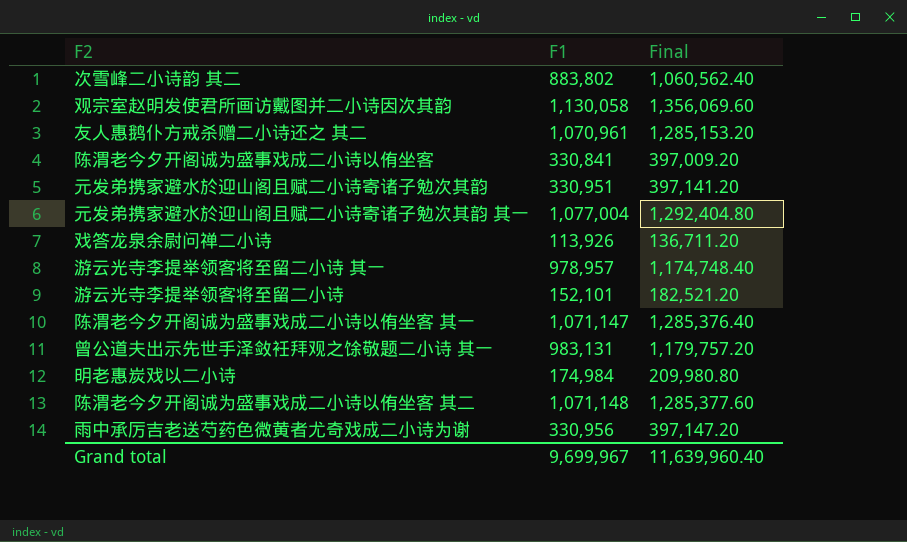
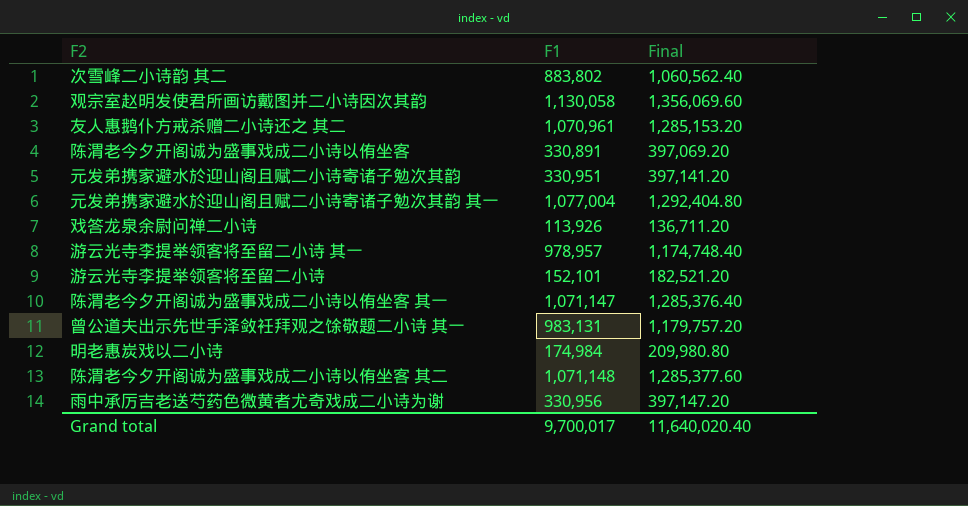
陈渭老今夕开阁诚为盛事戏成二小诗以侑坐客 | F1: 330,841 -> 330,891
陈渭老今夕开阁诚为盛事戏成二小诗以侑坐客 | Final: 397,009.20 -> 397,069.20
Grand total | F1: 9,699,967 -> 9,700,017
Grand total | Final: 11,639,960.40 -> 11,640,020.40

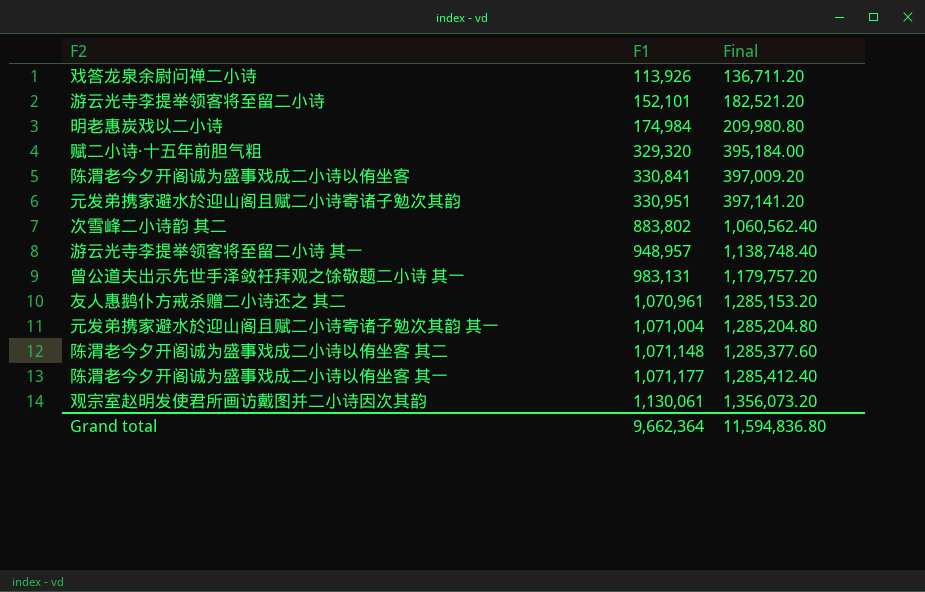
row order: none -> F1 ascending
row 雨中承厉吉老送芍药色微黄者尤奇戏成二小诗为谢: 330,956 | 397,147.20 -> none
row 赋二小诗·十五年前胆气粗: none -> 329,320 | 395,184.00
陈渭老今夕开阁诚为盛事戏成二小诗以侑坐客 | F1: 330,891 -> 330,841
陈渭老今夕开阁诚为盛事戏成二小诗以侑坐客 | Final: 397,069.20 -> 397,009.20
游云光寺李提举领客将至留二小诗 其一 | F1: 978,957 -> 948,957
游云光寺李提举领客将至留二小诗 其一 | Final: 1,174,748.40 -> 1,138,748.40
元发弟携家避水於迎山阁且赋二小诗寄诸子勉次其韵 其一 | F1: 1,077,004 -> 1,071,004
元发弟携家避水於迎山阁且赋二小诗寄诸子勉次其韵 其一 | Final: 1,292,404.80 -> 1,285,204.80
陈渭老今夕开阁诚为盛事戏成二小诗以侑坐客 其一 | F1: 1,071,147 -> 1,071,177
陈渭老今夕开阁诚为盛事戏成二小诗以侑坐客 其一 | Final: 1,285,376.40 -> 1,285,412.40
观宗室赵明发使君所画访戴图并二小诗因次其韵 | F1: 1,130,058 -> 1,130,061
观宗室赵明发使君所画访戴图并二小诗因次其韵 | Final: 1,356,069.60 -> 1,356,073.20
Grand total | F1: 9,700,017 -> 9,662,364
Grand total | Final: 11,640,020.40 -> 11,594,836.80

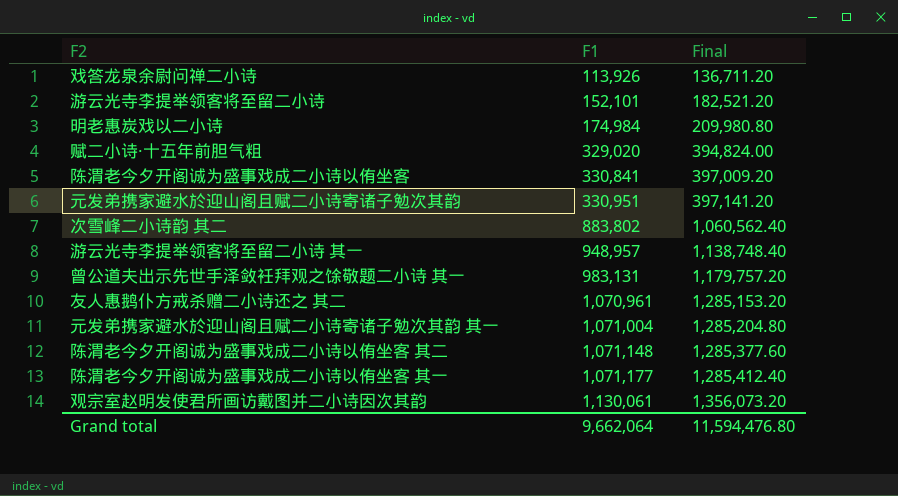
赋二小诗·十五年前胆气粗 | F1: 329,320 -> 329,020
赋二小诗·十五年前胆气粗 | Final: 395,184.00 -> 394,824.00
Grand total | F1: 9,662,364 -> 9,662,064
Grand total | Final: 11,594,836.80 -> 11,594,476.80

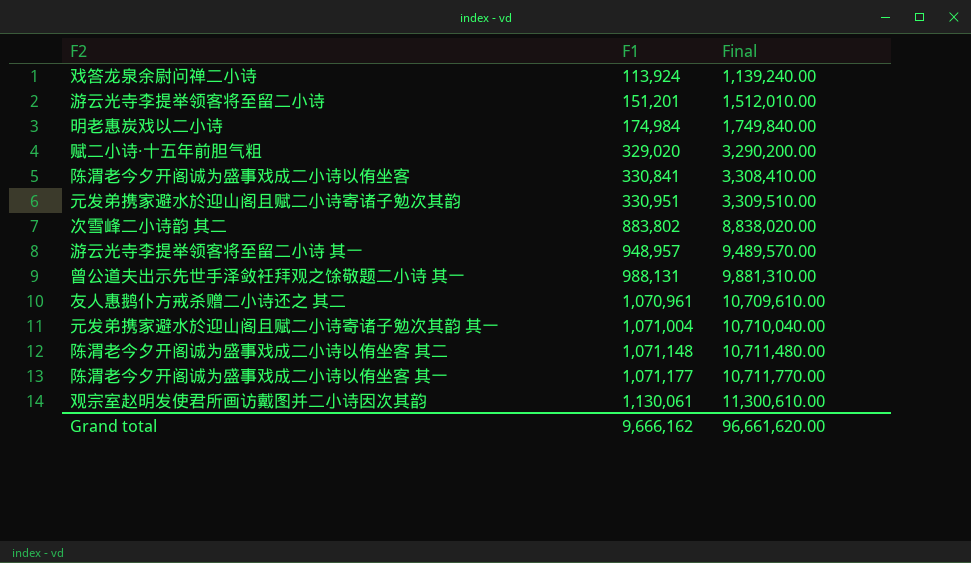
column Final | formula: [F1] * 1.2 -> [F1] * 10
戏答龙泉余尉问禅二小诗 | F1: 113,926 -> 113,924
游云光寺李提举领客将至留二小诗 | F1: 152,101 -> 151,201
曾公道夫出示先世手泽敛衽拜观之馀敬题二小诗 其一 | F1: 983,131 -> 988,131
Grand total | F1: 9,662,064 -> 9,666,162
Grand total | Final: 11,594,476.80 -> 96,661,620.00

